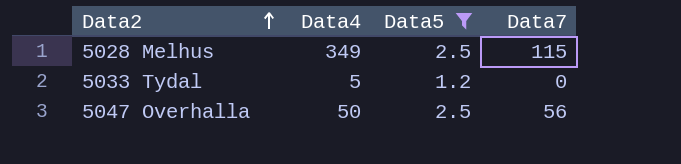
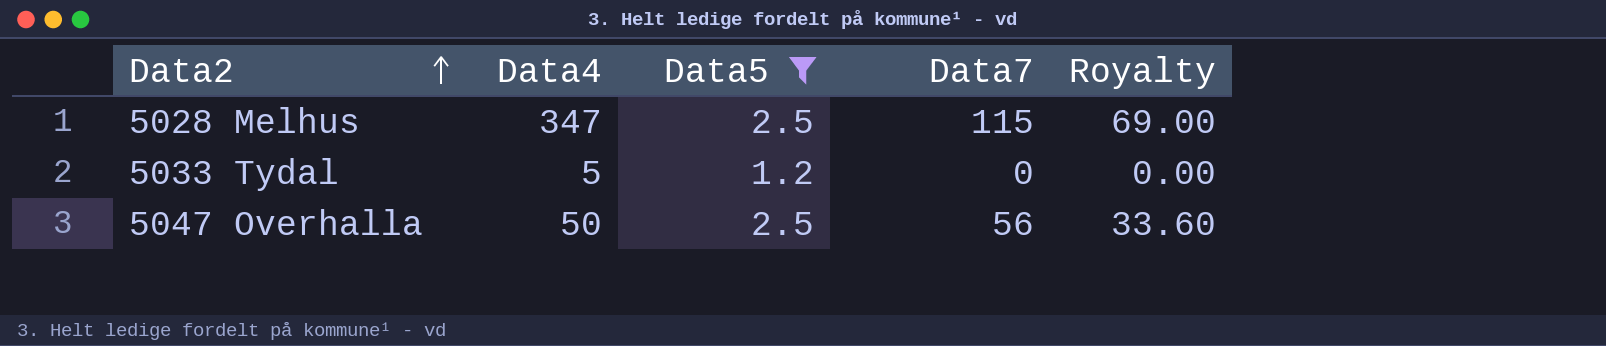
column Royalty | formula: none -> [Data7] * 0.6
5028 Melhus | Data4: 349 -> 347

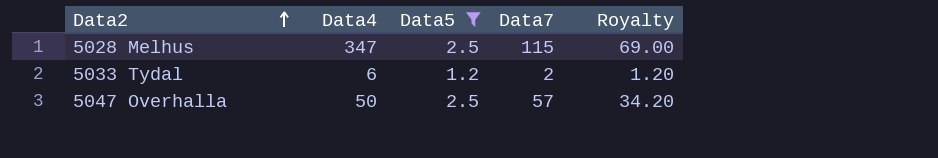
5033 Tydal | Data4: 5 -> 6
5033 Tydal | Data7: 0 -> 2
5033 Tydal | Royalty: 0.00 -> 1.20
5047 Overhalla | Data7: 56 -> 57
5047 Overhalla | Royalty: 33.60 -> 34.20

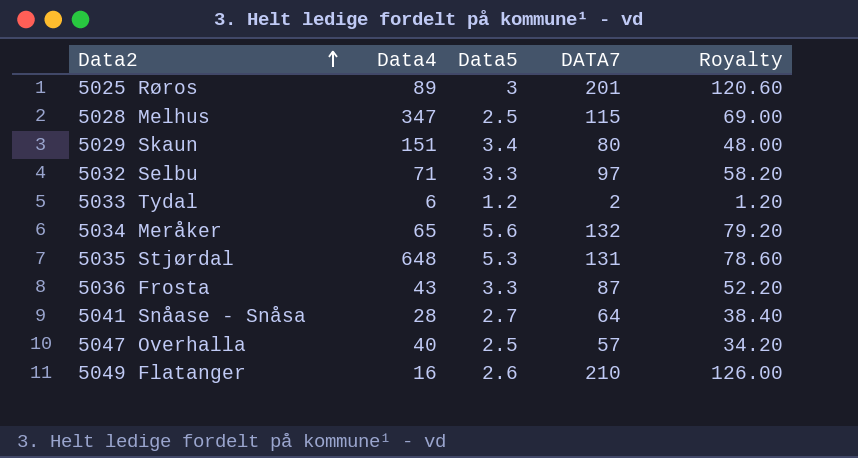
filter: Data5 <= 2.5 -> none
column name: Data7 -> DATA7
5047 Overhalla | Data4: 50 -> 40

